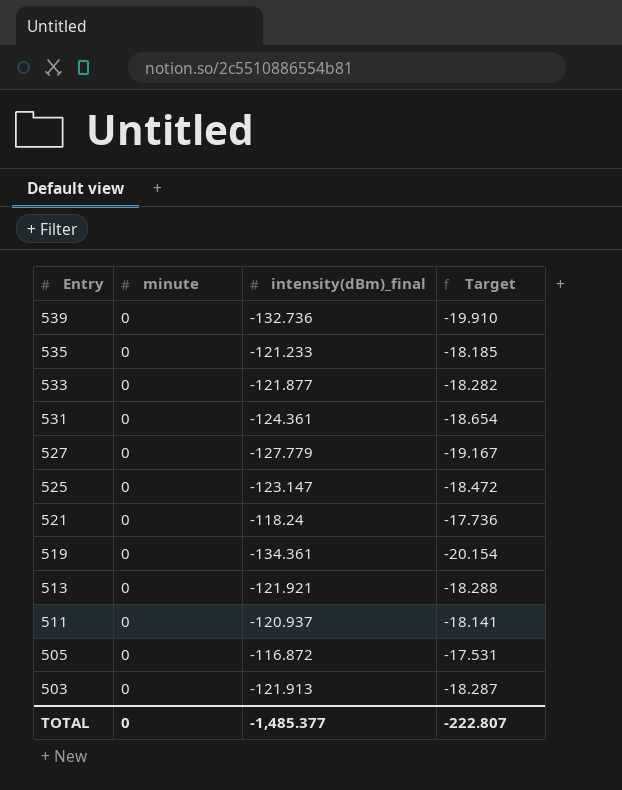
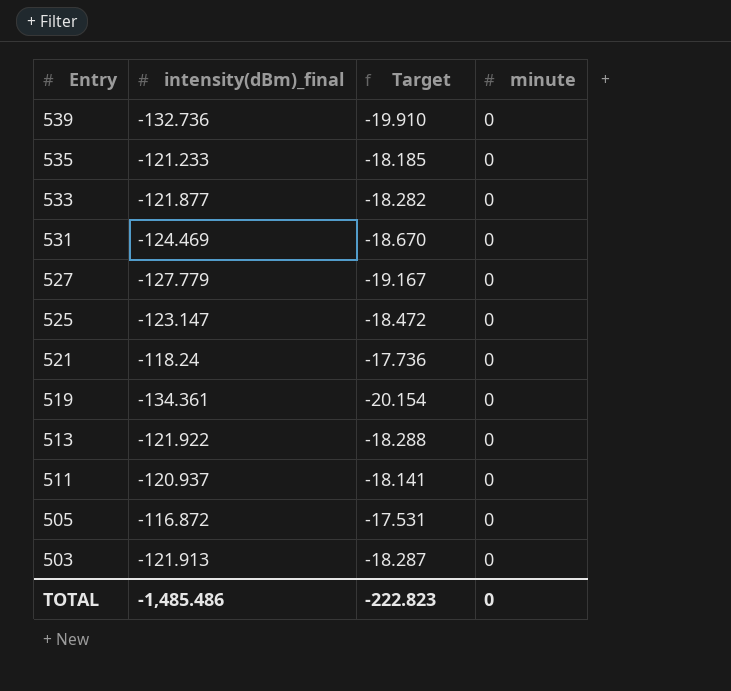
column minute | position: 2 -> 4
531 | intensity(dBm)_final: -124.361 -> -124.469
531 | Target: -18.654 -> -18.670
513 | intensity(dBm)_final: -121.921 -> -121.922
TOTAL | intensity(dBm)_final: -1,485.377 -> -1,485.486
TOTAL | Target: -222.807 -> -222.823

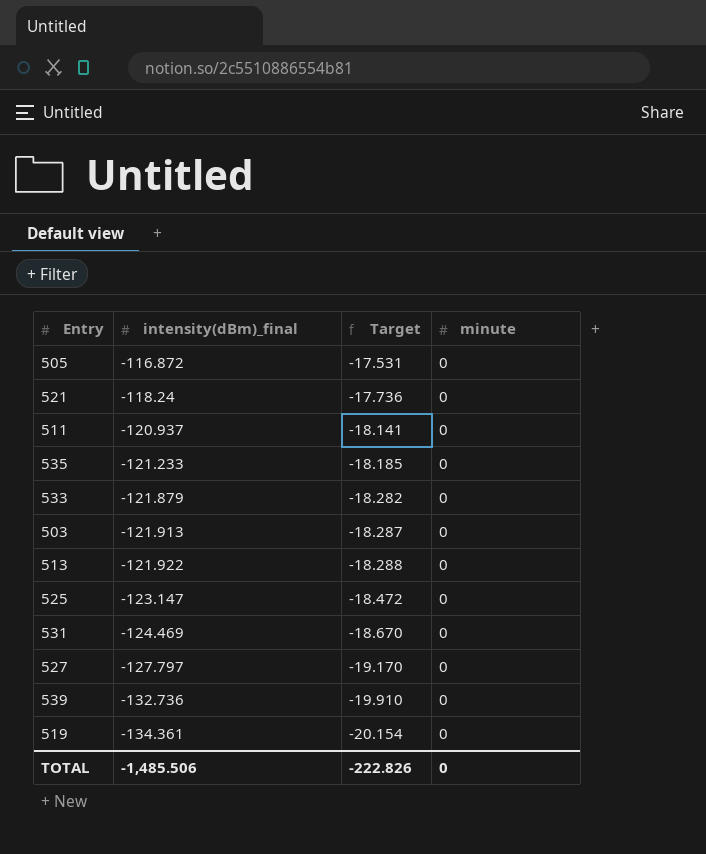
row order: Entry descending -> intensity(dBm)_final descending
533 | intensity(dBm)_final: -121.877 -> -121.879
527 | intensity(dBm)_final: -127.779 -> -127.797
527 | Target: -19.167 -> -19.170
TOTAL | intensity(dBm)_final: -1,485.486 -> -1,485.506
TOTAL | Target: -222.823 -> -222.826

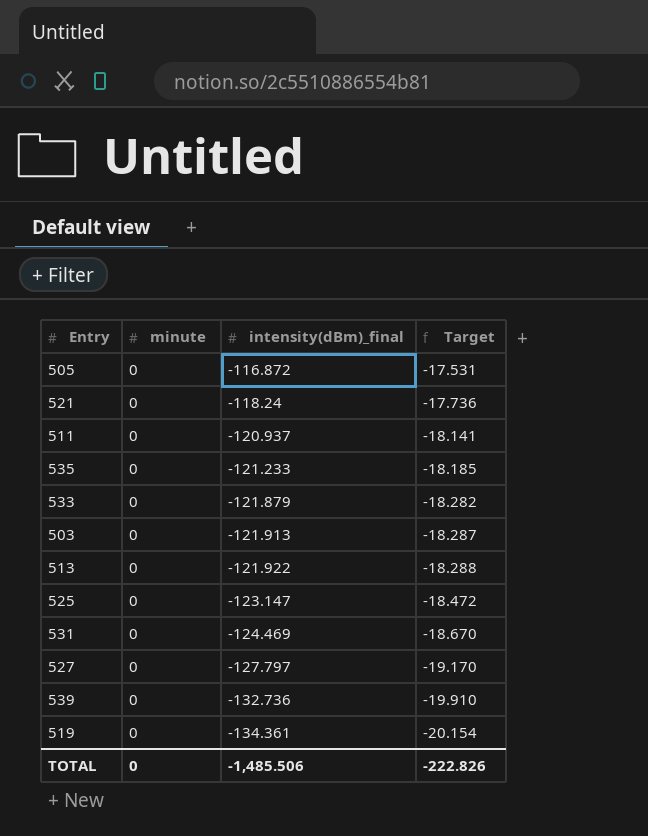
column minute | position: 4 -> 2

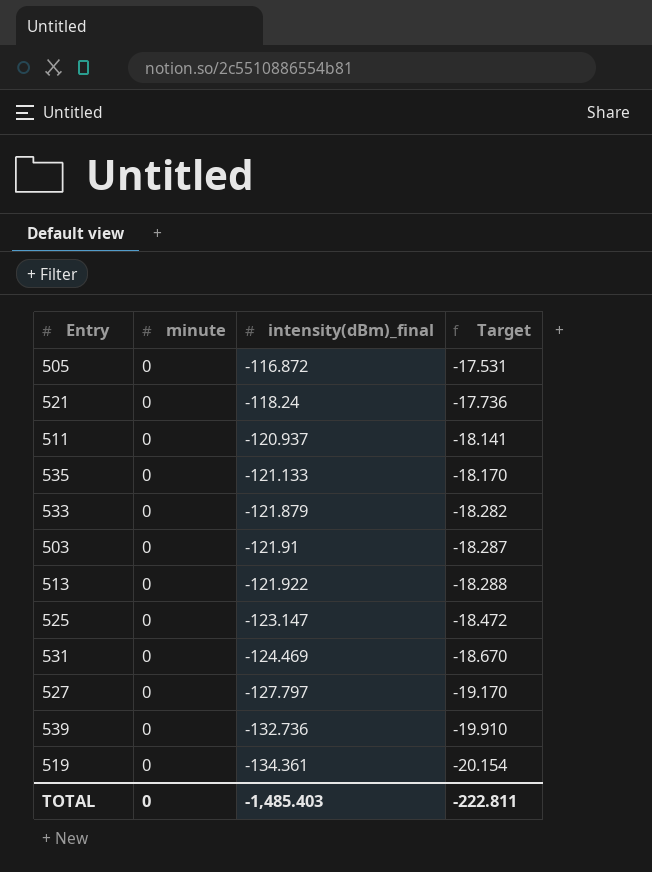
535 | intensity(dBm)_final: -121.233 -> -121.133
535 | Target: -18.185 -> -18.170
503 | intensity(dBm)_final: -121.913 -> -121.91
TOTAL | intensity(dBm)_final: -1,485.506 -> -1,485.403
TOTAL | Target: -222.826 -> -222.811

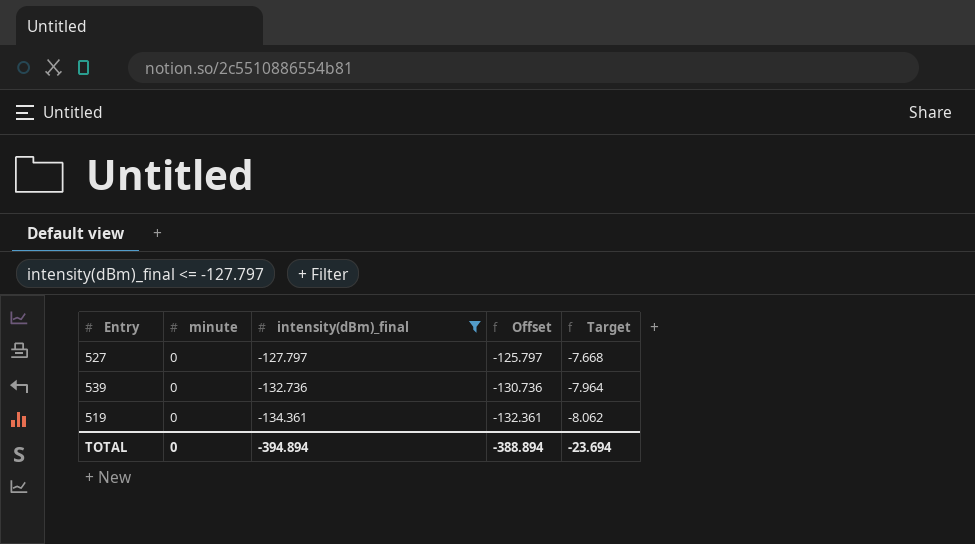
filter: none -> intensity(dBm)_final <= -127.797
column Offset | formula: none -> [intensity(dBm)_final] + 2
column Target | formula: [intensity(dBm)_final] * 0.15 -> [intensity(dBm)_final] * 0.06
TOTAL | intensity(dBm)_final: -1,485.403 -> -394.894
TOTAL | Target: -222.811 -> -23.694

